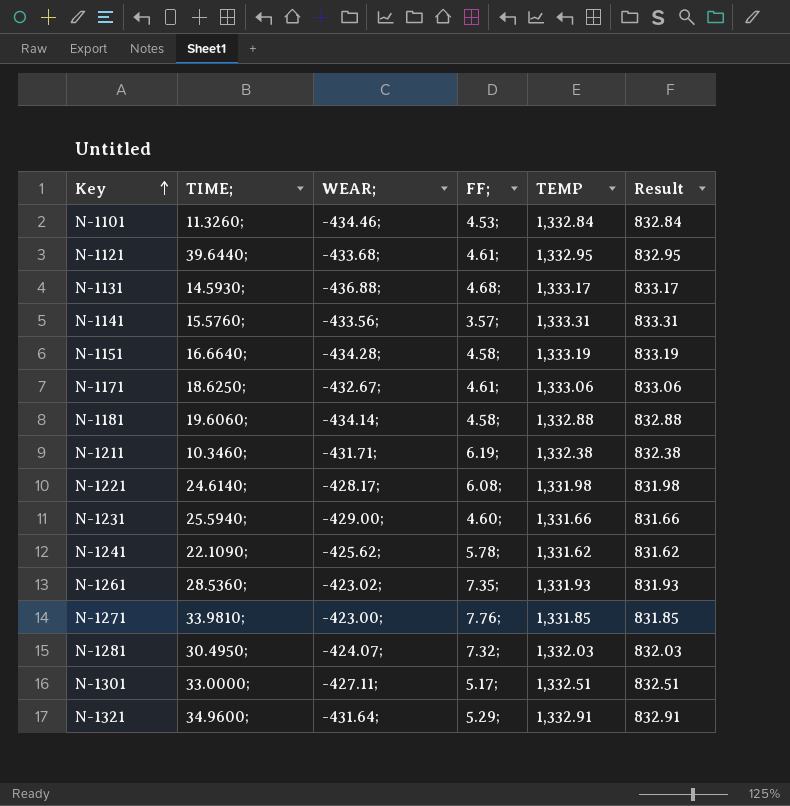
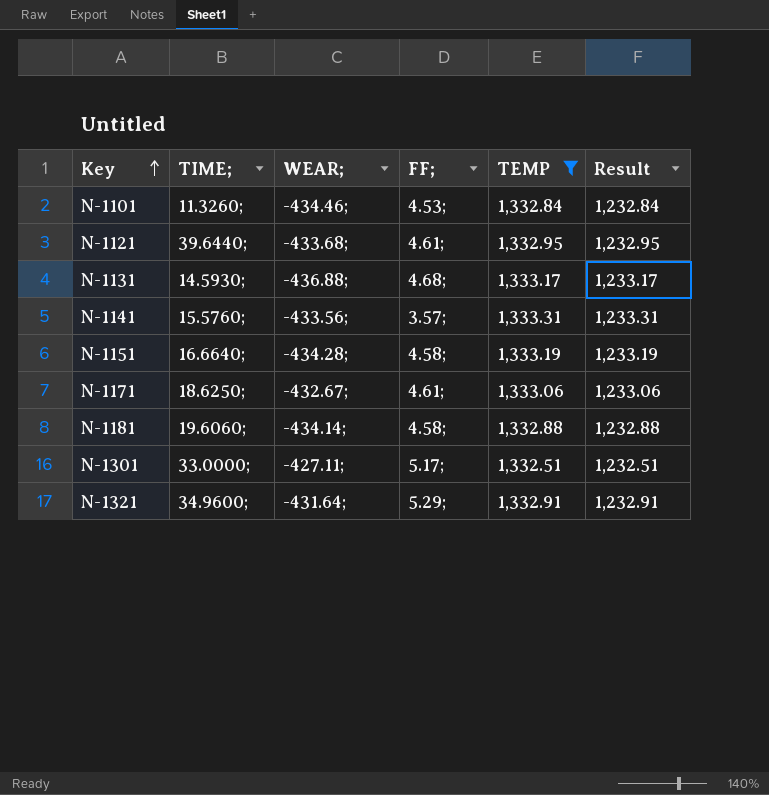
filter: none -> TEMP >= 1,332.51
column Result | formula: [TEMP] - 500 -> [TEMP] - 100

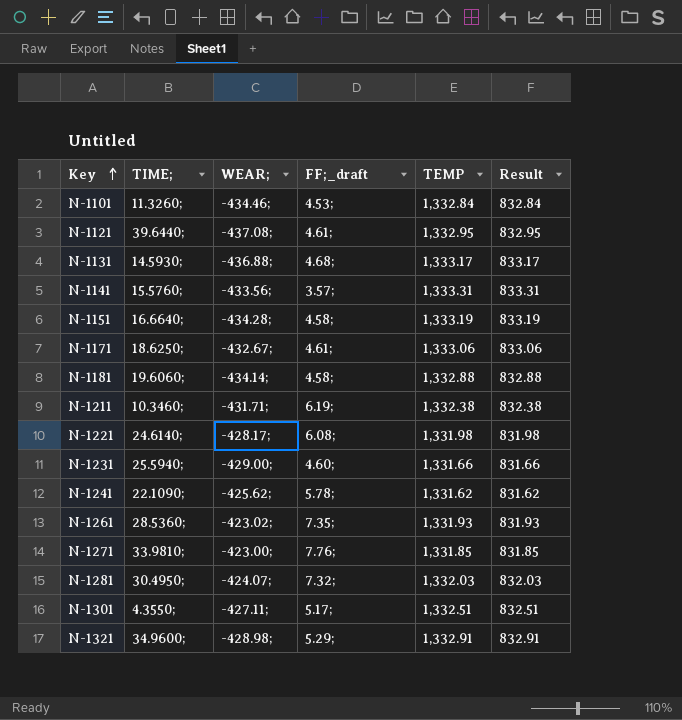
filter: TEMP >= 1,332.51 -> none
column name: FF; -> FF;_draft
column Result | formula: [TEMP] - 100 -> [TEMP] - 500
N-1121 | WEAR;: -433.68; -> -437.08;
N-1301 | TIME;: 33.0000; -> 4.3550;
N-1321 | WEAR;: -431.64; -> -428.98;

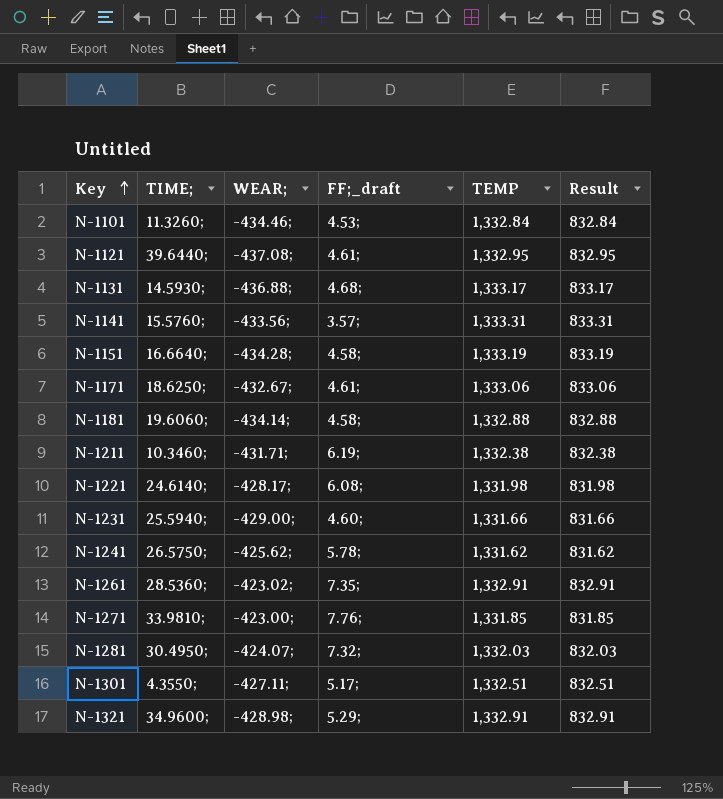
N-1241 | TIME;: 22.1090; -> 26.5750;
N-1261 | TEMP: 1,331.93 -> 1,332.91
N-1261 | Result: 831.93 -> 832.91

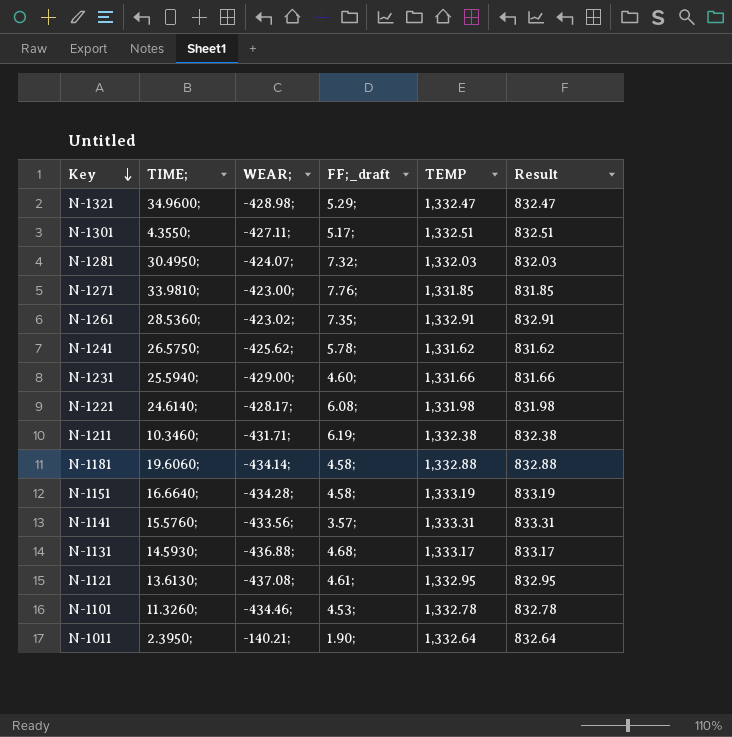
row order: Key ascending -> Key descending
row N-1171: 18.6250; | -432.67; | 4.61; | 1,333.06 | 833.06 -> none
N-1321 | TEMP: 1,332.91 -> 1,332.47
N-1321 | Result: 832.91 -> 832.47
N-1121 | TIME;: 39.6440; -> 13.6130;
N-1101 | TEMP: 1,332.84 -> 1,332.78
N-1101 | Result: 832.84 -> 832.78
row N-1011: none -> 2.3950; | -140.21; | 1.90; | 1,332.64 | 832.64

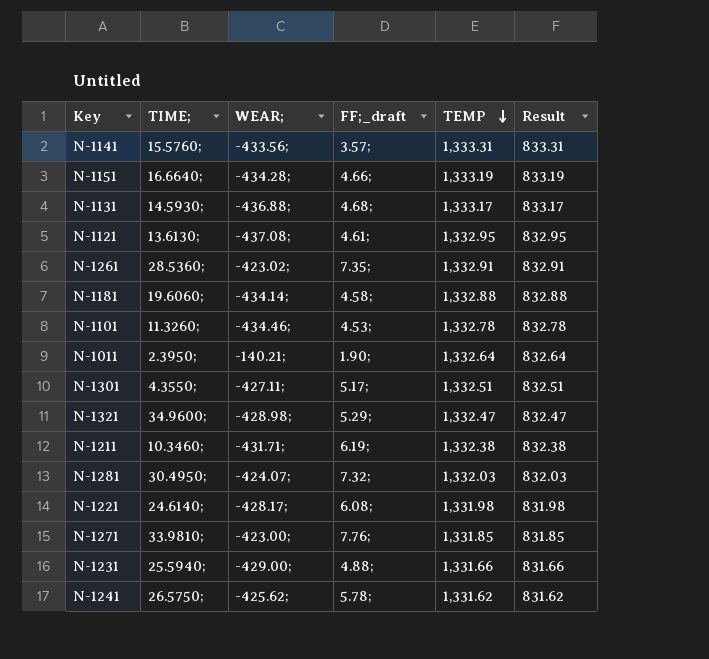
row order: Key descending -> TEMP descending
N-1151 | FF;_draft: 4.58; -> 4.66;
N-1231 | FF;_draft: 4.60; -> 4.88;

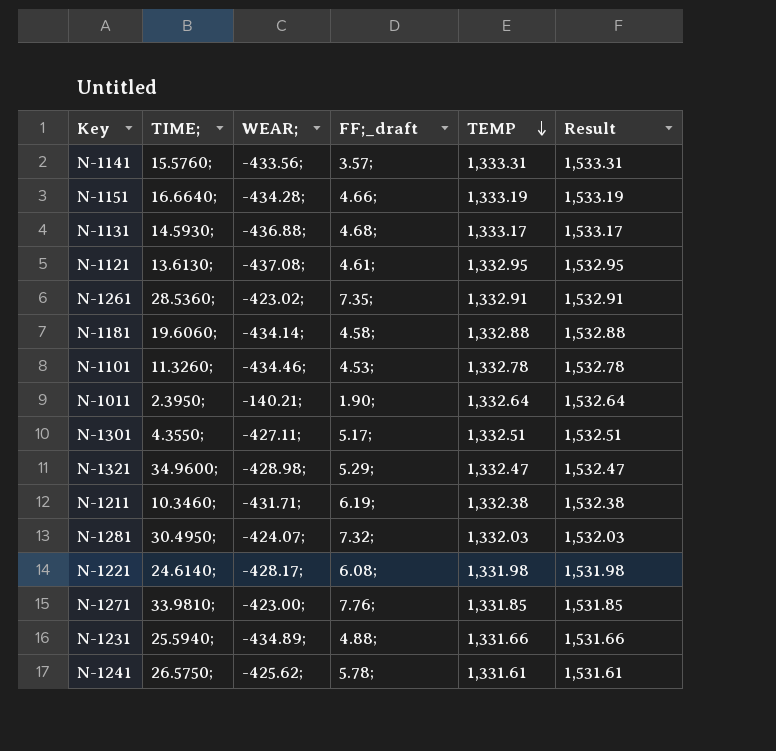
column Result | formula: [TEMP] - 500 -> [TEMP] + 200
N-1231 | WEAR;: -429.00; -> -434.89;
N-1241 | TEMP: 1,331.62 -> 1,331.61

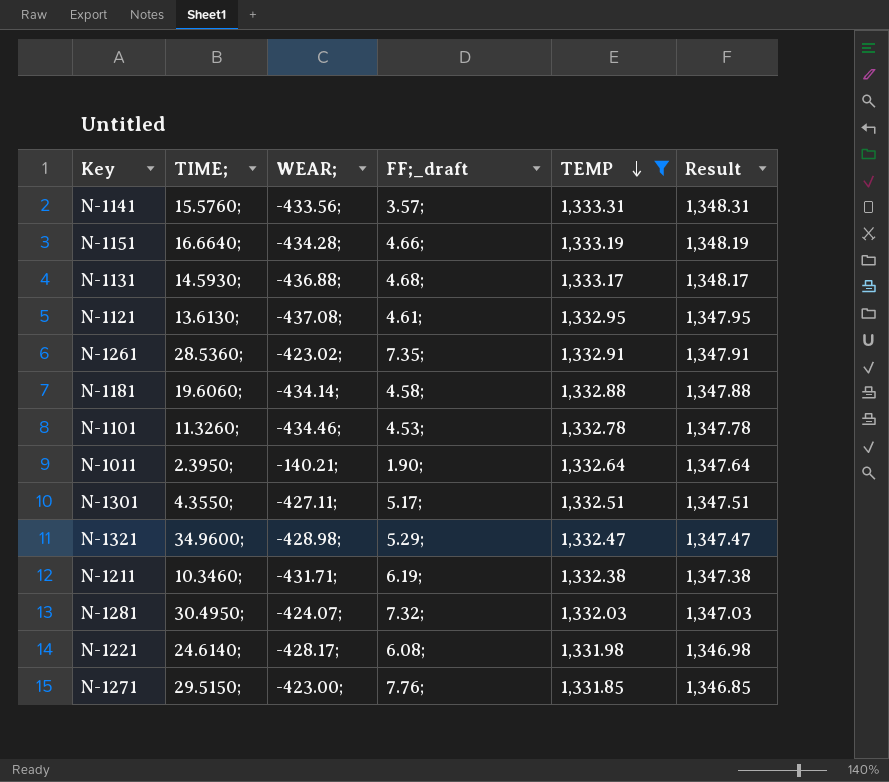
filter: none -> TEMP >= 1,331.85
column Result | formula: [TEMP] + 200 -> [TEMP] + 15
N-1271 | TIME;: 33.9810; -> 29.5150;

